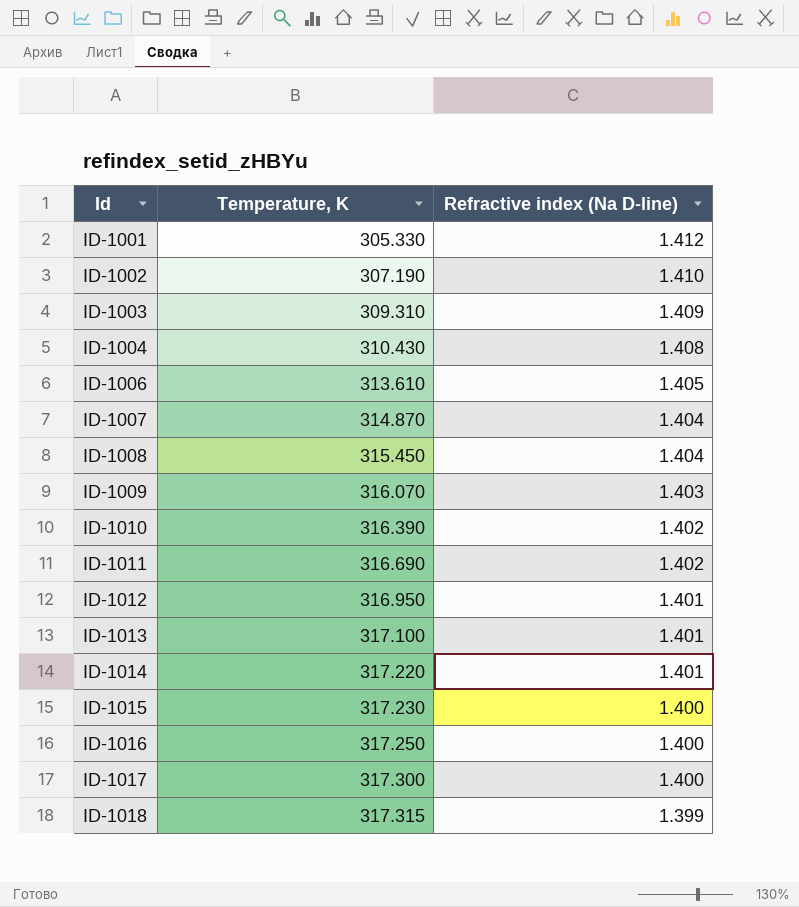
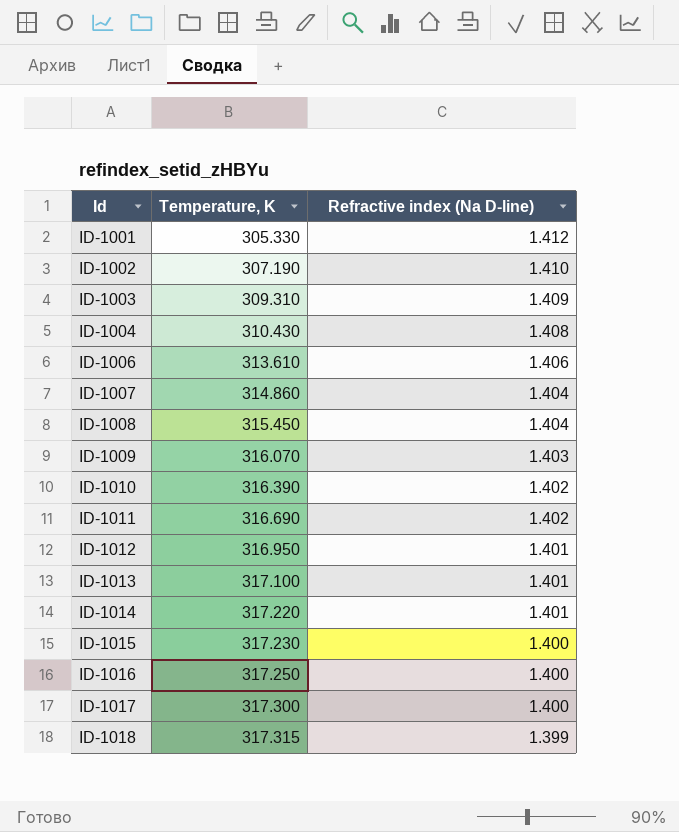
ID-1006 | Refractive index (Na D-line): 1.405 -> 1.406
ID-1007 | Temperature, K: 314.870 -> 314.860

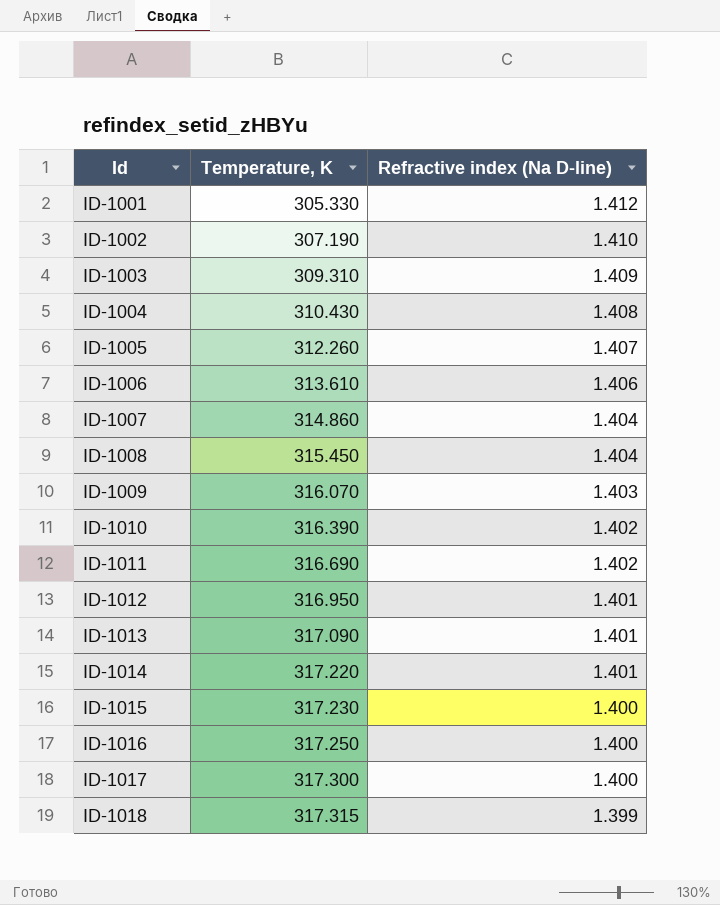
row ID-1005: none -> 312.260 | 1.407
ID-1013 | Temperature, K: 317.100 -> 317.090

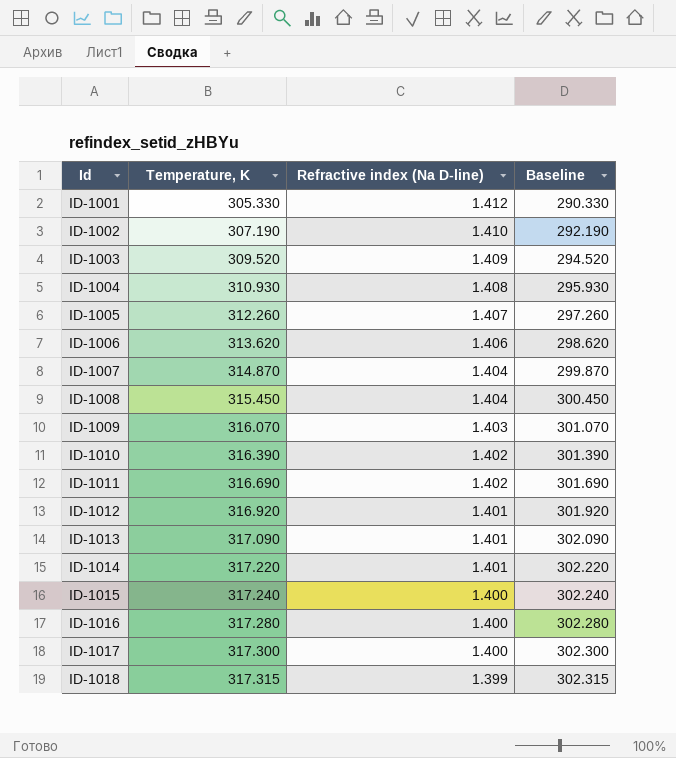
column Baseline | formula: none -> [Temperature, K] - 15
ID-1003 | Temperature, K: 309.310 -> 309.520
ID-1004 | Temperature, K: 310.430 -> 310.930
ID-1006 | Temperature, K: 313.610 -> 313.620
ID-1007 | Temperature, K: 314.860 -> 314.870
ID-1012 | Temperature, K: 316.950 -> 316.920
ID-1015 | Temperature, K: 317.230 -> 317.240
ID-1016 | Temperature, K: 317.250 -> 317.280

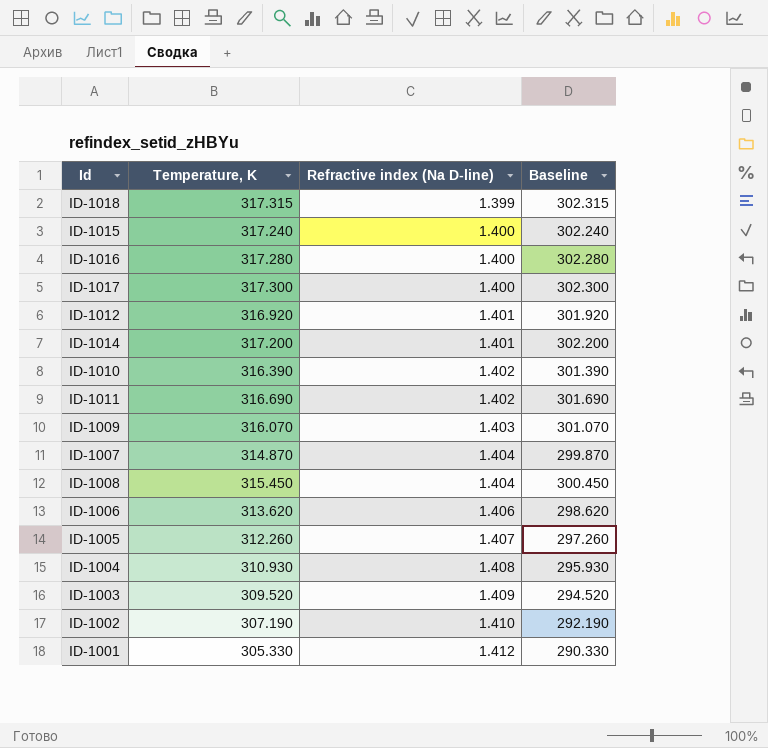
row order: Id ascending -> Refractive index (Na D-line) ascending
row ID-1013: 317.090 | 1.401 | 302.090 -> none
ID-1014 | Temperature, K: 317.220 -> 317.200
ID-1014 | Baseline: 302.220 -> 302.200

